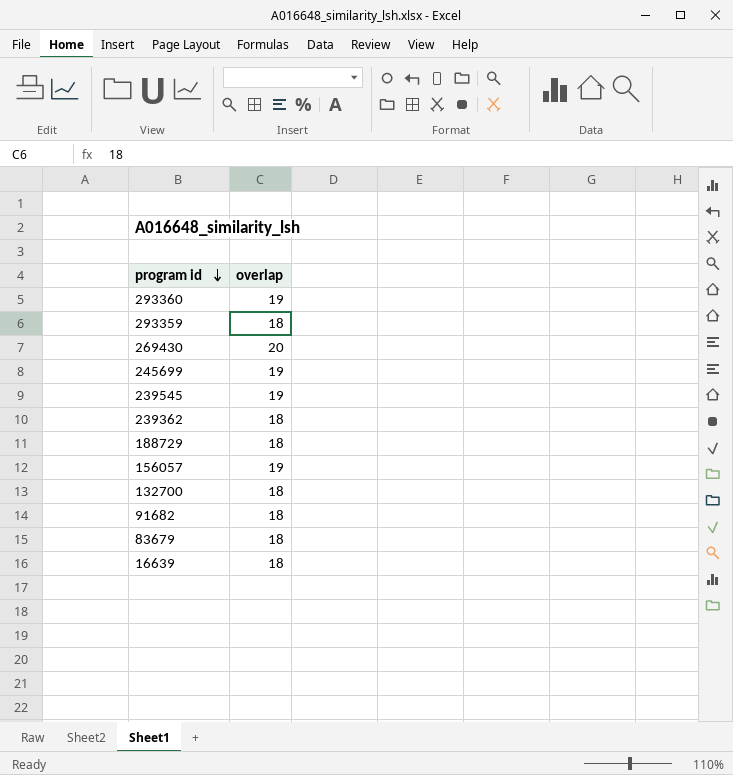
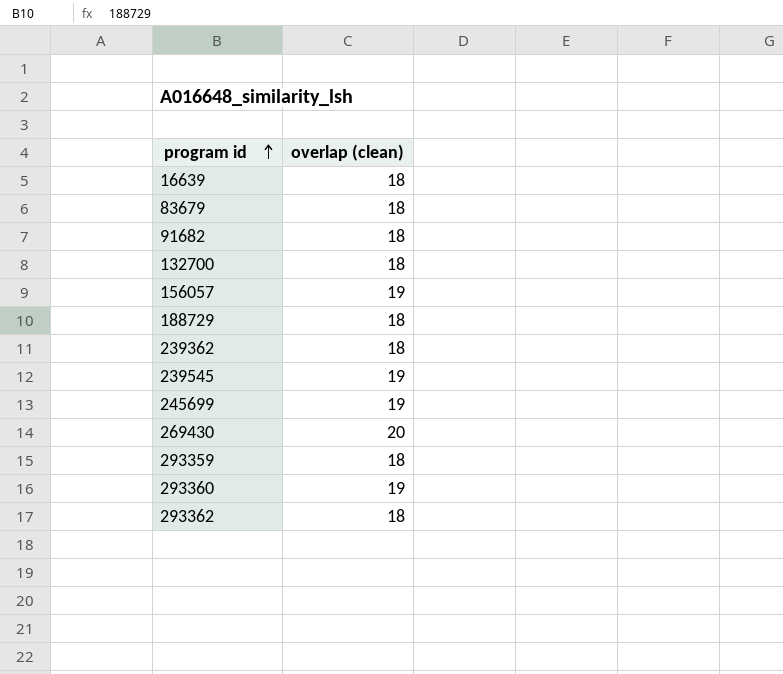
row order: program id descending -> program id ascending
column name: overlap -> overlap (clean)
row 293362: none -> 18

